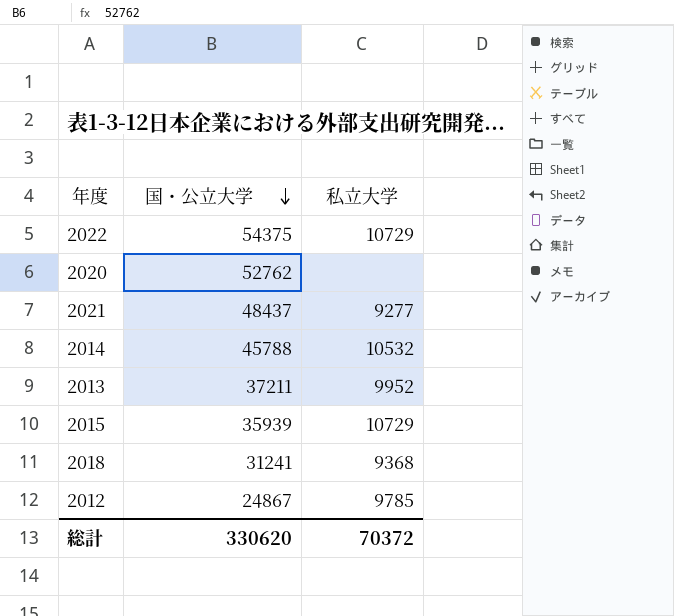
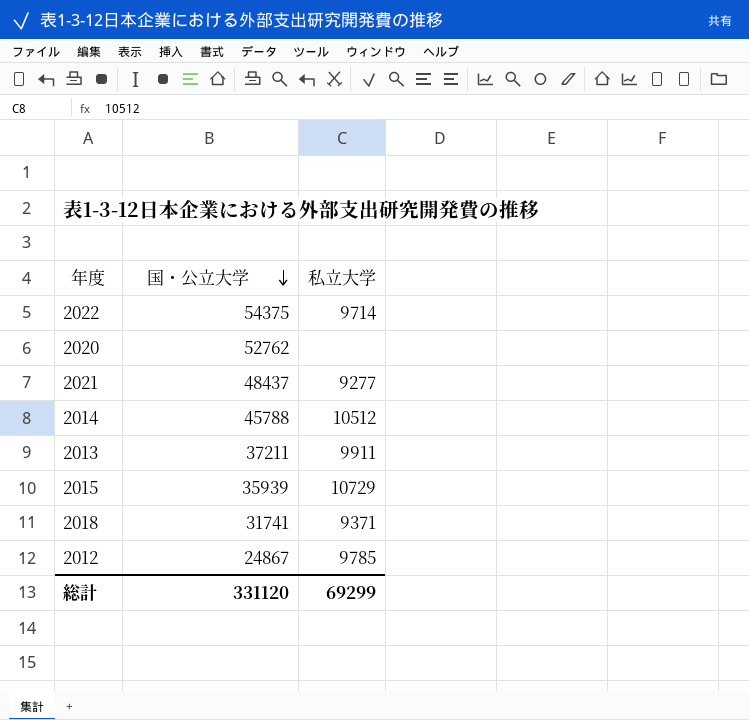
2022 | 私立大学: 10729 -> 9714
2014 | 私立大学: 10532 -> 10512
2013 | 私立大学: 9952 -> 9911
2018 | 国・公立大学: 31241 -> 31741
2018 | 私立大学: 9368 -> 9371
総計 | 国・公立大学: 330620 -> 331120
総計 | 私立大学: 70372 -> 69299

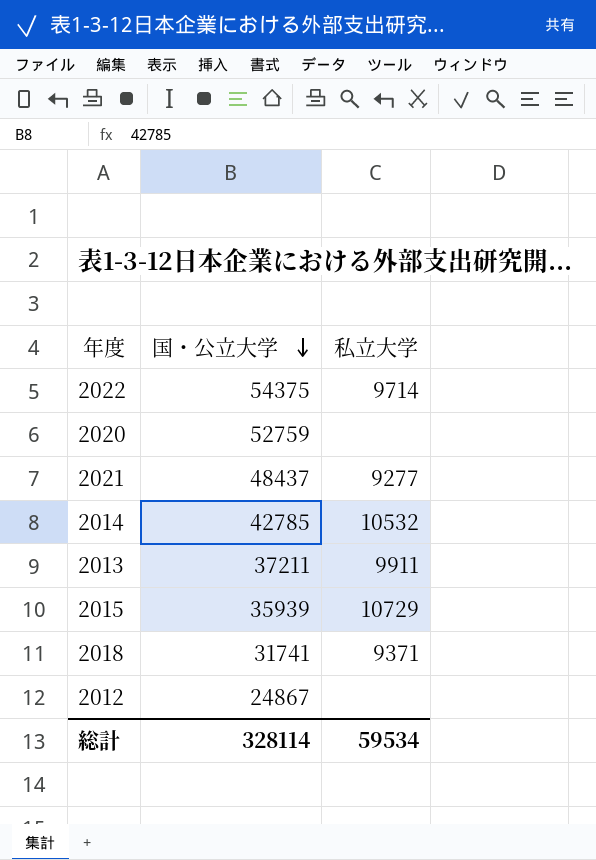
2020 | 国・公立大学: 52762 -> 52759
2014 | 国・公立大学: 45788 -> 42785
2014 | 私立大学: 10512 -> 10532
2012 | 私立大学: 9785 -> none
総計 | 国・公立大学: 331120 -> 328114
総計 | 私立大学: 69299 -> 59534

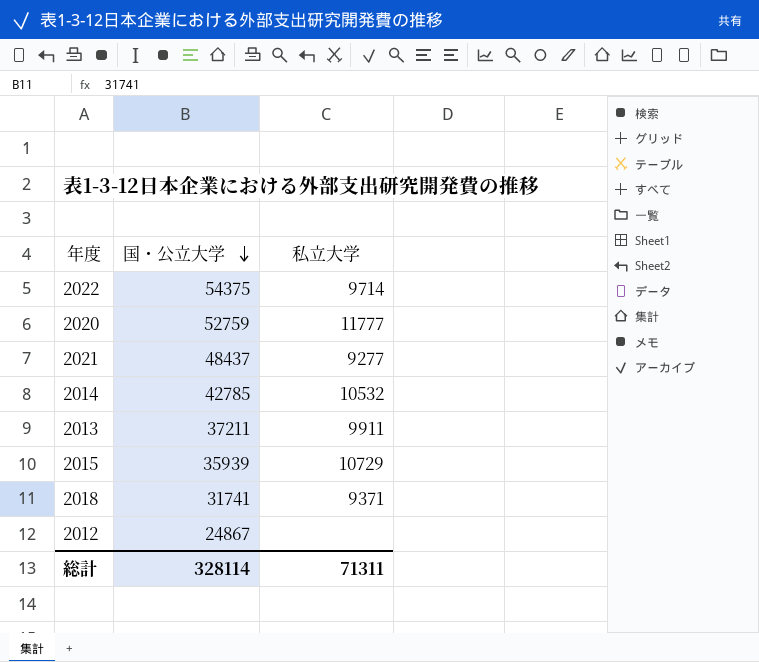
2020 | 私立大学: none -> 11777
総計 | 私立大学: 59534 -> 71311

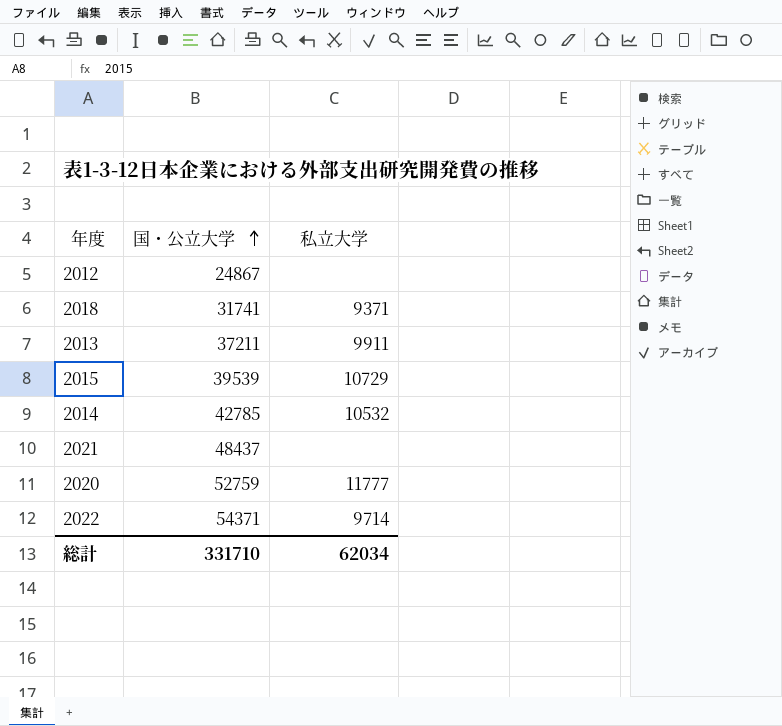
row order: 国・公立大学 descending -> 国・公立大学 ascending
2015 | 国・公立大学: 35939 -> 39539
2021 | 私立大学: 9277 -> none
2022 | 国・公立大学: 54375 -> 54371
総計 | 国・公立大学: 328114 -> 331710
総計 | 私立大学: 71311 -> 62034

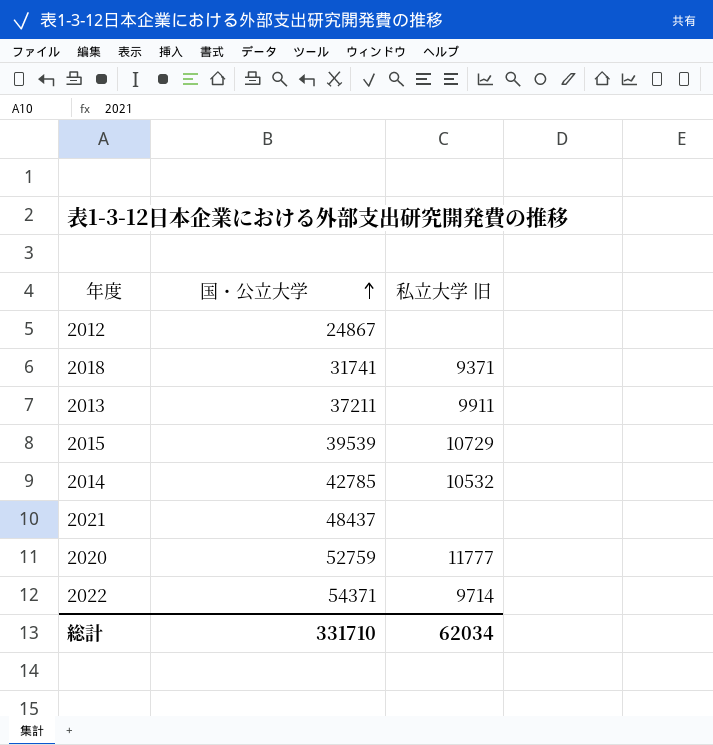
column name: 私立大学 -> 私立大学 旧

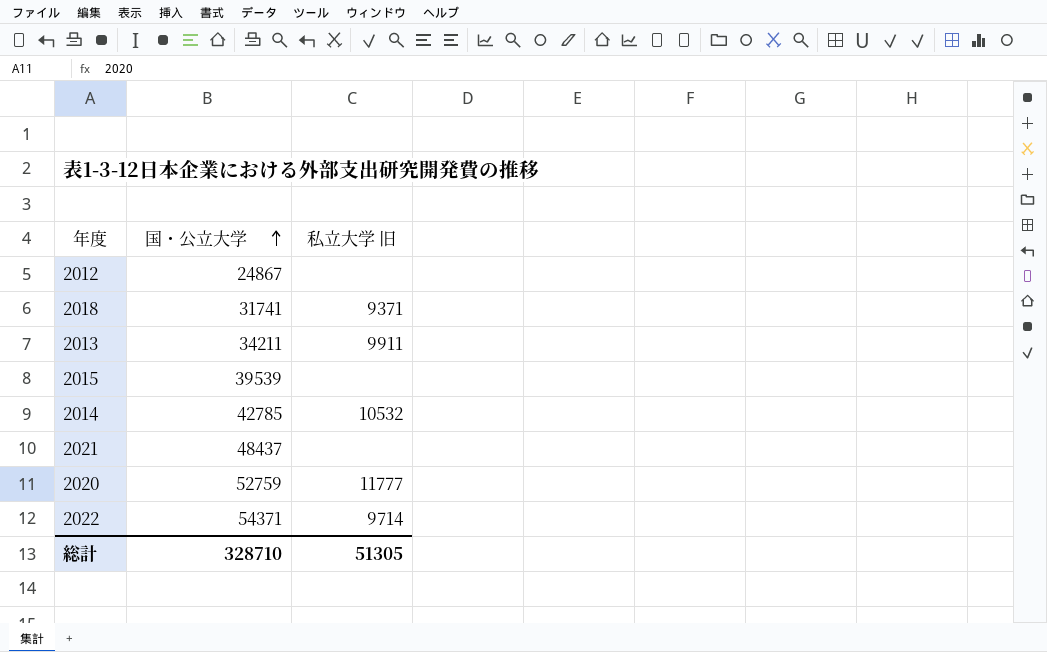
2013 | 国・公立大学: 37211 -> 34211
2015 | 私立大学 旧: 10729 -> none
総計 | 国・公立大学: 331710 -> 328710
総計 | 私立大学 旧: 62034 -> 51305

